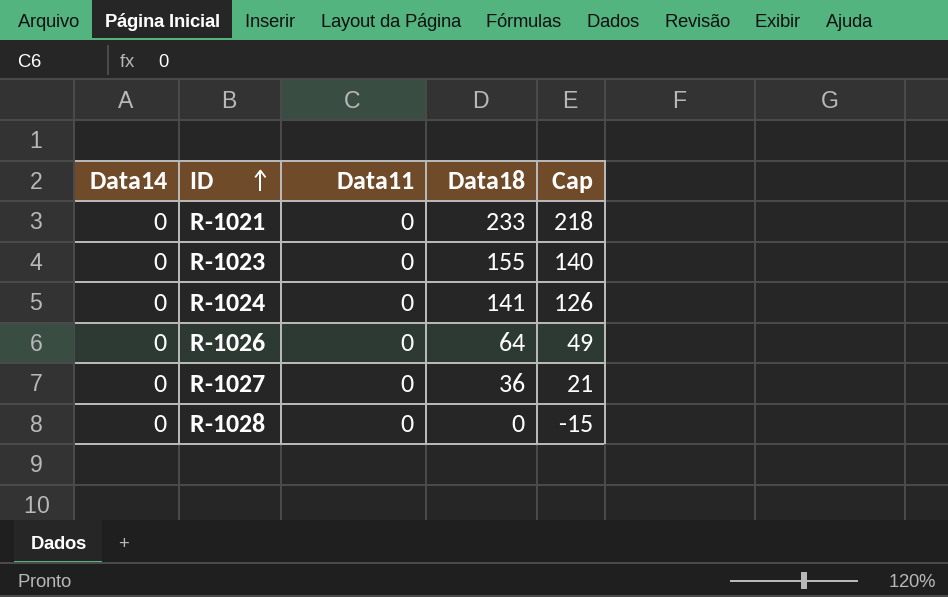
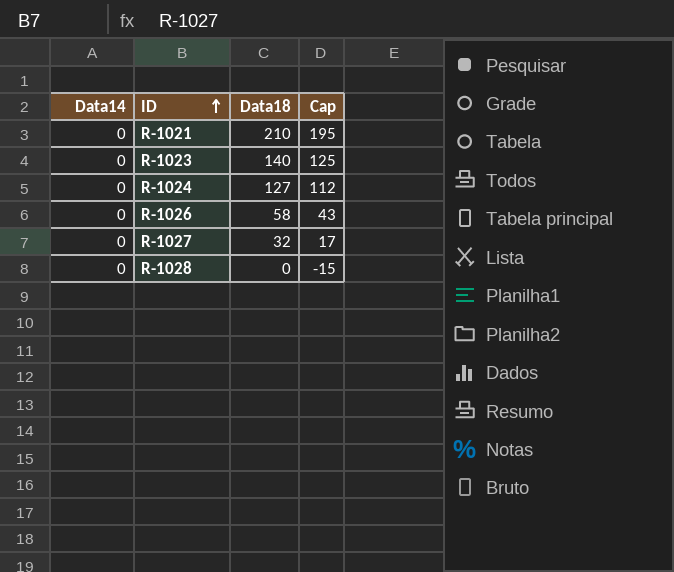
column Data11 | position: 3 -> none
R-1021 | Data18: 233 -> 210
R-1021 | Cap: 218 -> 195
R-1023 | Data18: 155 -> 140
R-1023 | Cap: 140 -> 125
R-1024 | Data18: 141 -> 127
R-1024 | Cap: 126 -> 112
R-1026 | Data18: 64 -> 58
R-1026 | Cap: 49 -> 43
R-1027 | Data18: 36 -> 32
R-1027 | Cap: 21 -> 17

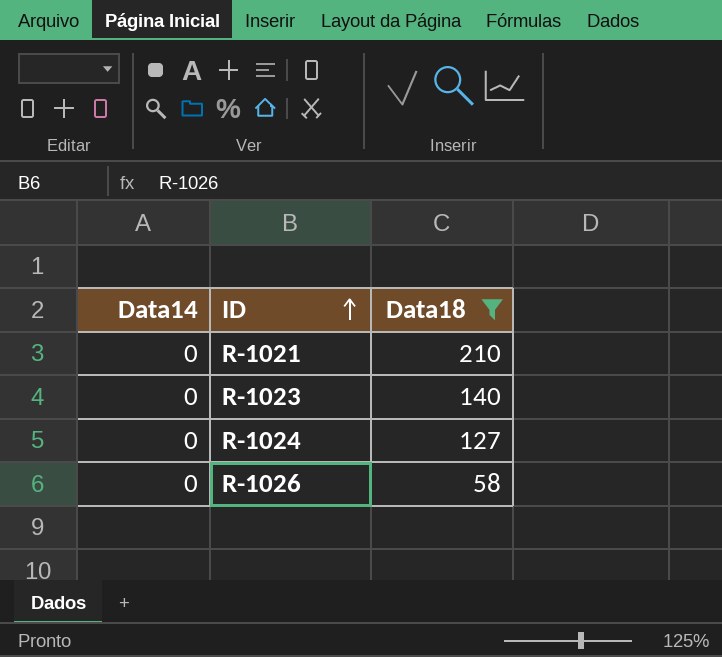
filter: none -> Data18 >= 58
column Cap | formula: [Data18] - 15 -> none

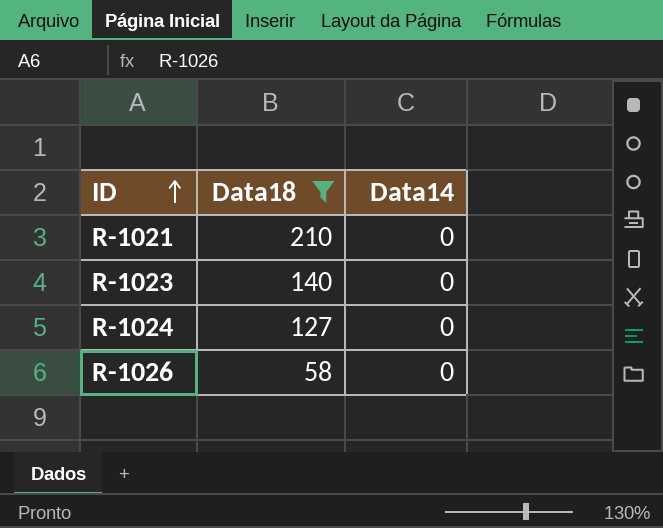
column Data14 | position: 1 -> 3

